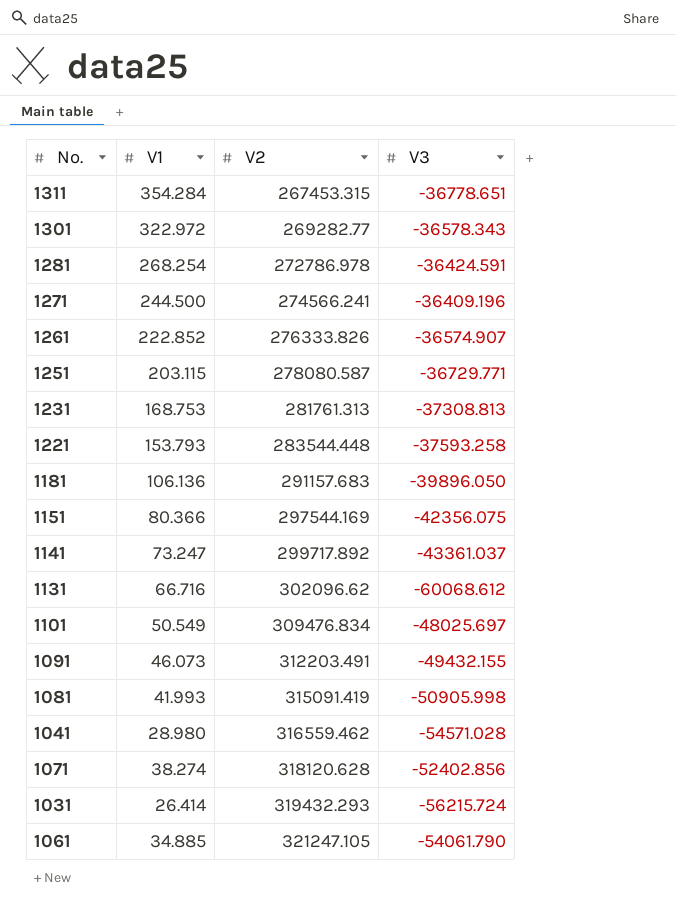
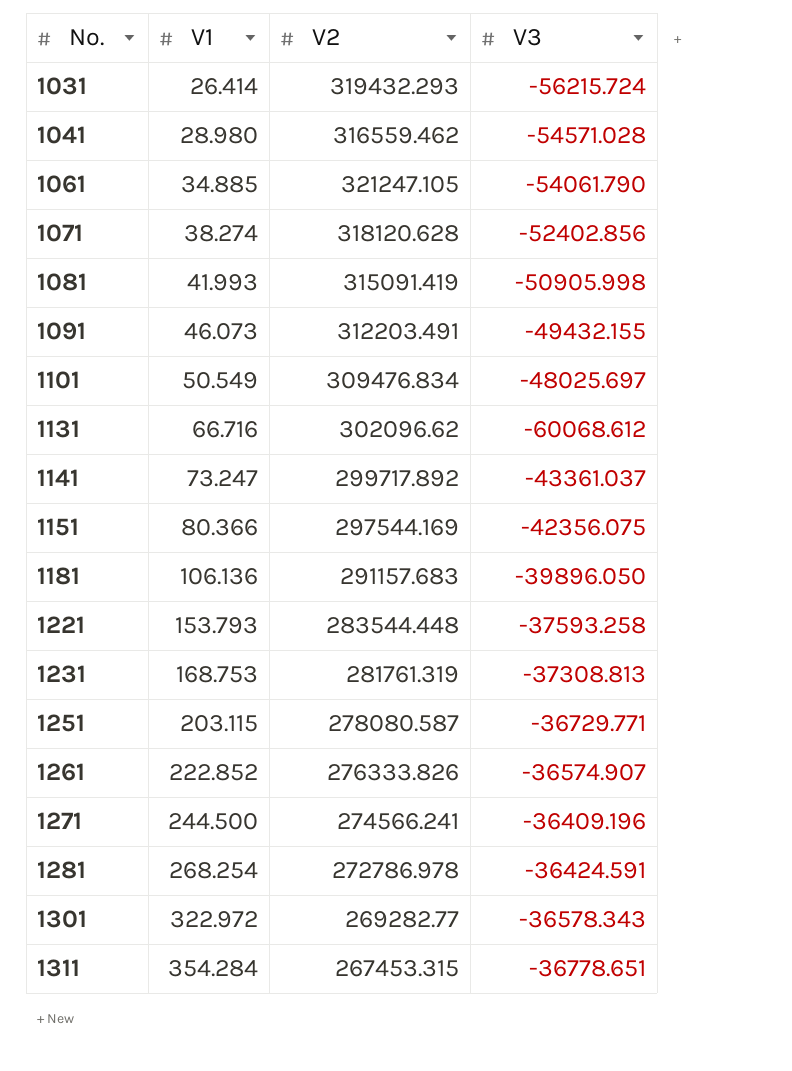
row order: V2 ascending -> No. ascending
1231 | V2: 281761.313 -> 281761.319

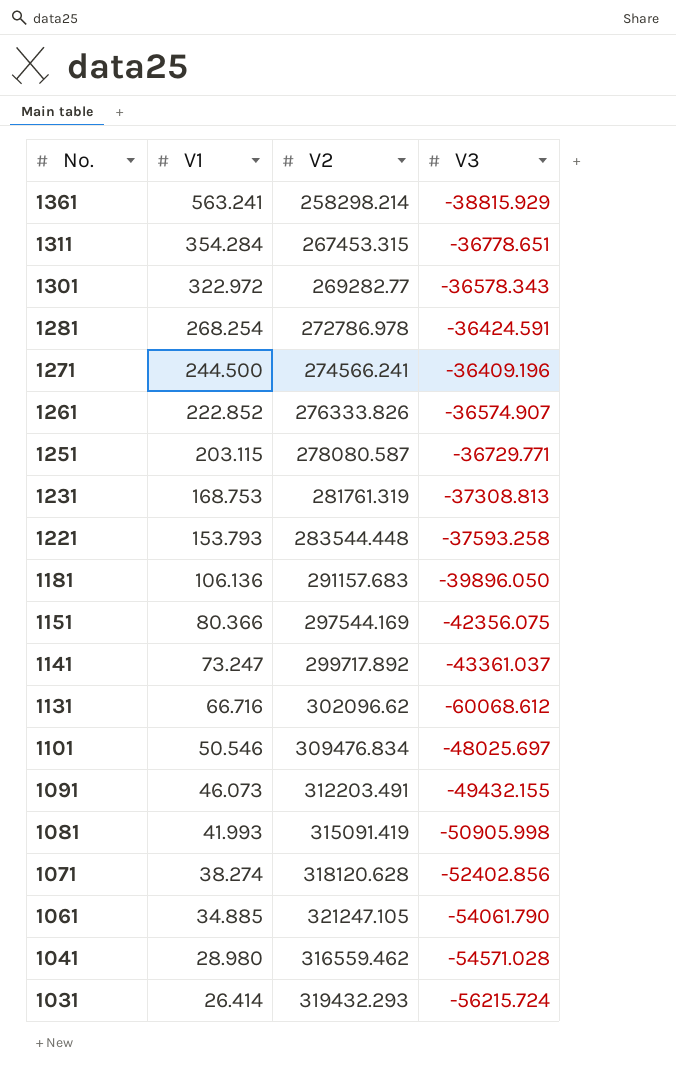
row order: No. ascending -> No. descending
row 1361: none -> 563.241 | 258298.214 | -38815.929
1101 | V1: 50.549 -> 50.546

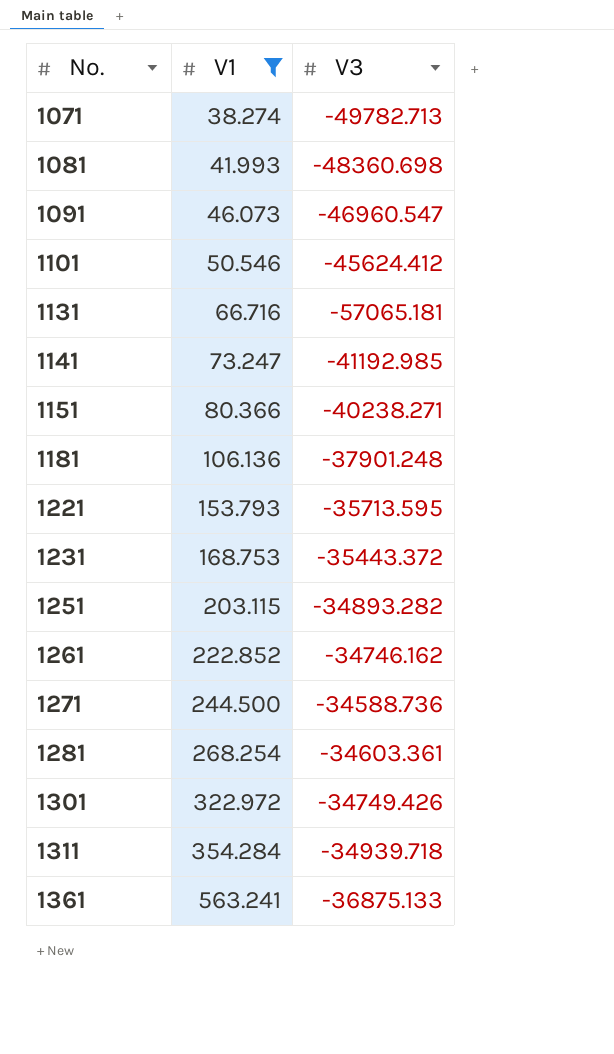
filter: none -> V1 >= 38.274
row order: No. descending -> No. ascending
column V2 | position: 3 -> none
1071 | V3: -52402.856 -> -49782.713
1081 | V3: -50905.998 -> -48360.698
1091 | V3: -49432.155 -> -46960.547
1101 | V3: -48025.697 -> -45624.412
1131 | V3: -60068.612 -> -57065.181
1141 | V3: -43361.037 -> -41192.985
1151 | V3: -42356.075 -> -40238.271
1181 | V3: -39896.050 -> -37901.248
1221 | V3: -37593.258 -> -35713.595
1231 | V3: -37308.813 -> -35443.372
1251 | V3: -36729.771 -> -34893.282
1261 | V3: -36574.907 -> -34746.162
1271 | V3: -36409.196 -> -34588.736
1281 | V3: -36424.591 -> -34603.361
1301 | V3: -36578.343 -> -34749.426
1311 | V3: -36778.651 -> -34939.718
1361 | V3: -38815.929 -> -36875.133

